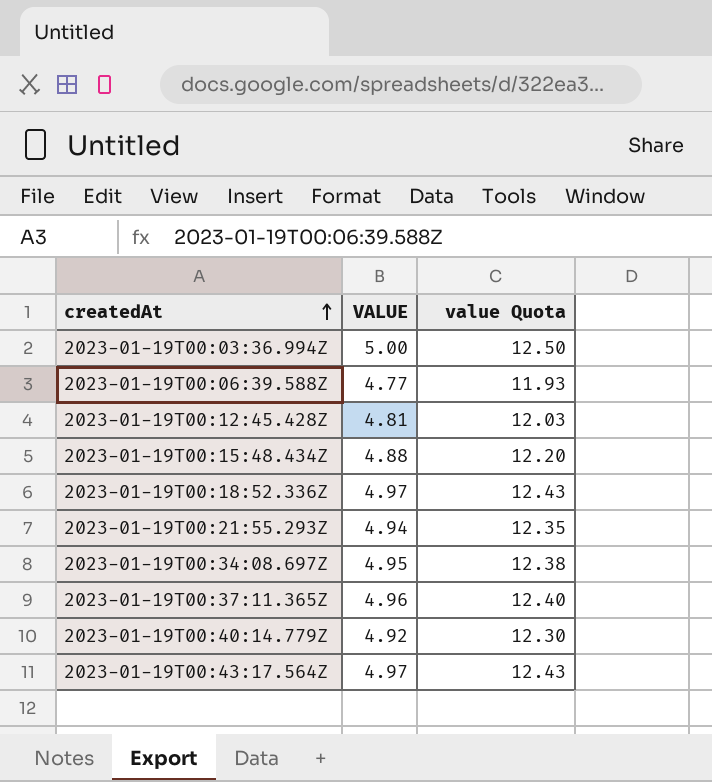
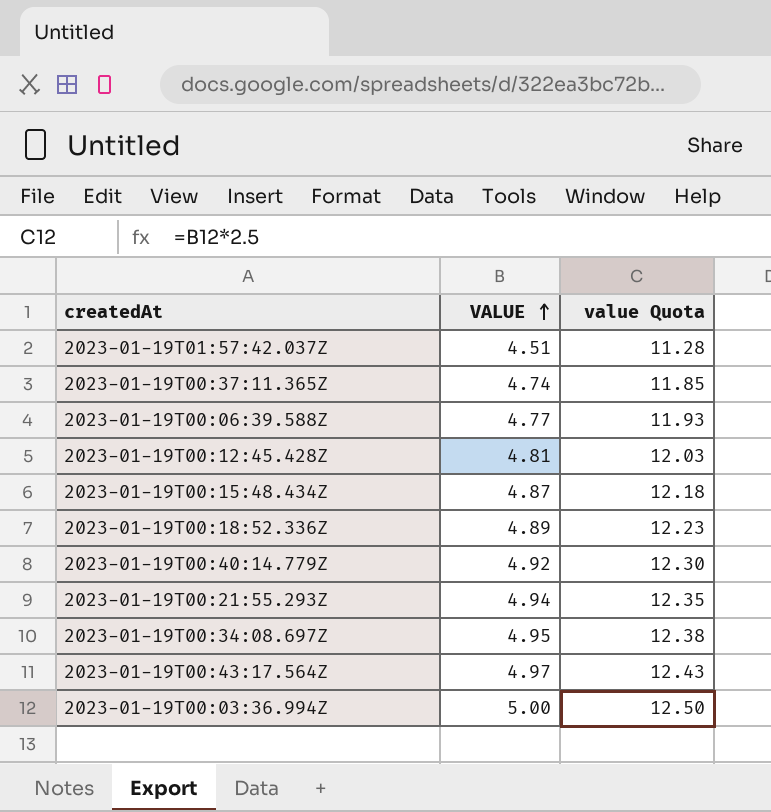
row order: createdAt ascending -> VALUE ascending
row 2023-01-19T01:57:42.037Z: none -> 4.51 | 11.28
2023-01-19T00:37:11.365Z | VALUE: 4.96 -> 4.74
2023-01-19T00:37:11.365Z | value Quota: 12.40 -> 11.85
2023-01-19T00:15:48.434Z | VALUE: 4.88 -> 4.87
2023-01-19T00:15:48.434Z | value Quota: 12.20 -> 12.18
2023-01-19T00:18:52.336Z | VALUE: 4.97 -> 4.89
2023-01-19T00:18:52.336Z | value Quota: 12.43 -> 12.23

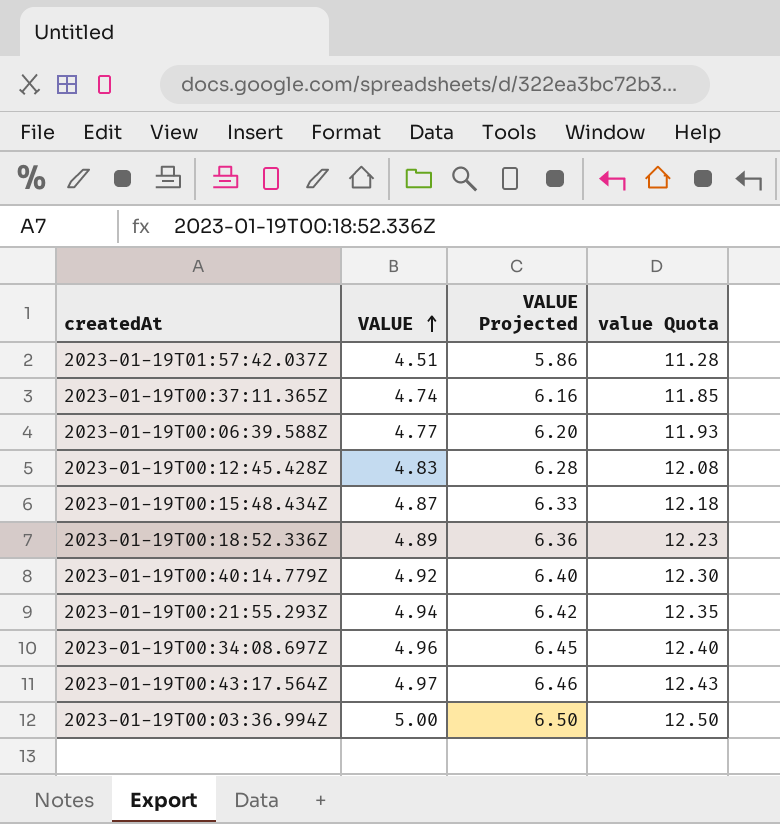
column VALUE Projected | formula: none -> [VALUE] * 1.3
2023-01-19T00:12:45.428Z | VALUE: 4.81 -> 4.83
2023-01-19T00:12:45.428Z | value Quota: 12.03 -> 12.08
2023-01-19T00:34:08.697Z | VALUE: 4.95 -> 4.96
2023-01-19T00:34:08.697Z | value Quota: 12.38 -> 12.40

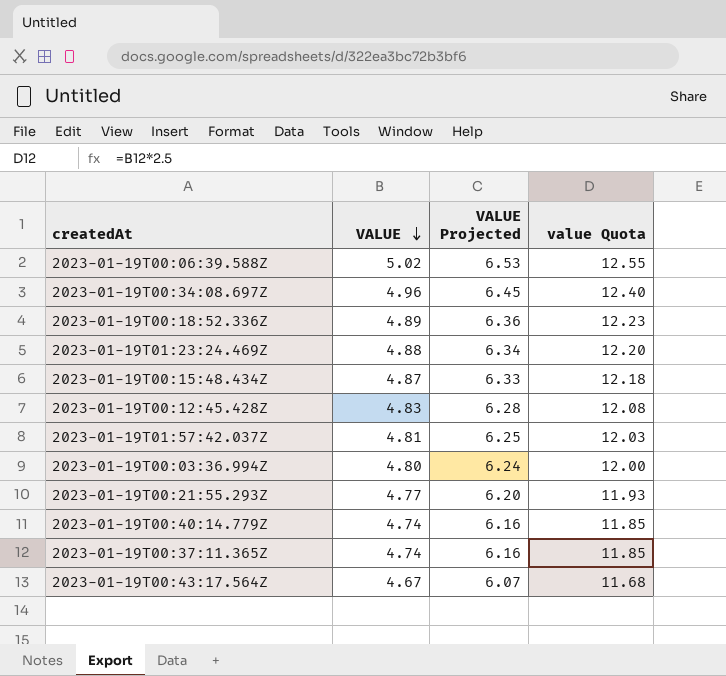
row order: VALUE ascending -> VALUE descending
2023-01-19T00:06:39.588Z | VALUE: 4.77 -> 5.02
2023-01-19T00:06:39.588Z | VALUE Projected: 6.20 -> 6.53
2023-01-19T00:06:39.588Z | value Quota: 11.93 -> 12.55
row 2023-01-19T01:23:24.469Z: none -> 4.88 | 6.34 | 12.20
2023-01-19T01:57:42.037Z | VALUE: 4.51 -> 4.81
2023-01-19T01:57:42.037Z | VALUE Projected: 5.86 -> 6.25
2023-01-19T01:57:42.037Z | value Quota: 11.28 -> 12.03
2023-01-19T00:03:36.994Z | VALUE: 5.00 -> 4.80
2023-01-19T00:03:36.994Z | VALUE Projected: 6.50 -> 6.24
2023-01-19T00:03:36.994Z | value Quota: 12.50 -> 12.00
2023-01-19T00:21:55.293Z | VALUE: 4.94 -> 4.77
2023-01-19T00:21:55.293Z | VALUE Projected: 6.42 -> 6.20
2023-01-19T00:21:55.293Z | value Quota: 12.35 -> 11.93
2023-01-19T00:40:14.779Z | VALUE: 4.92 -> 4.74
2023-01-19T00:40:14.779Z | VALUE Projected: 6.40 -> 6.16
2023-01-19T00:40:14.779Z | value Quota: 12.30 -> 11.85
2023-01-19T00:43:17.564Z | VALUE: 4.97 -> 4.67
2023-01-19T00:43:17.564Z | VALUE Projected: 6.46 -> 6.07
2023-01-19T00:43:17.564Z | value Quota: 12.43 -> 11.68

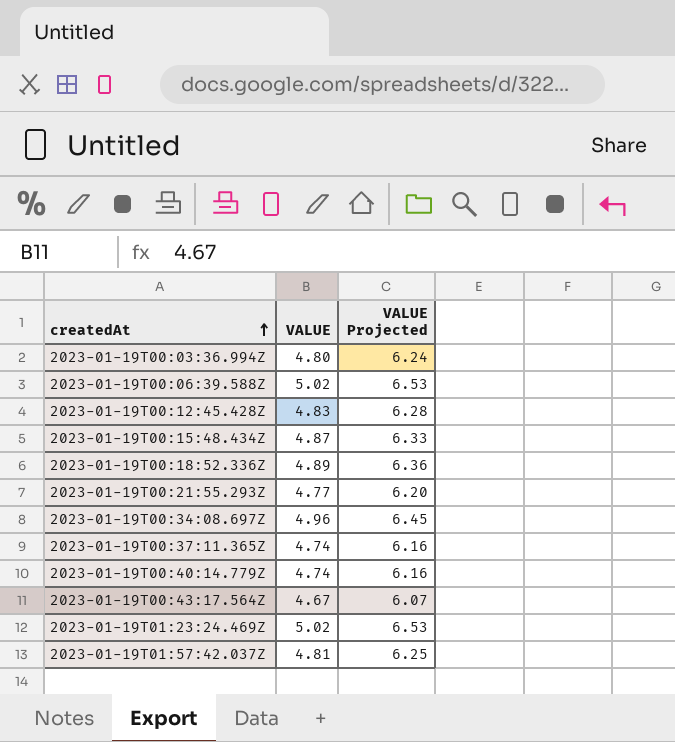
row order: VALUE descending -> createdAt ascending
column value Quota | formula: [VALUE] * 2.5 -> none
2023-01-19T01:23:24.469Z | VALUE: 4.88 -> 5.02
2023-01-19T01:23:24.469Z | VALUE Projected: 6.34 -> 6.53

